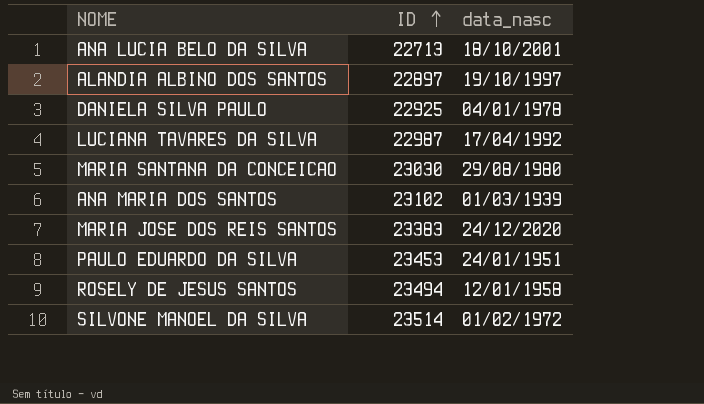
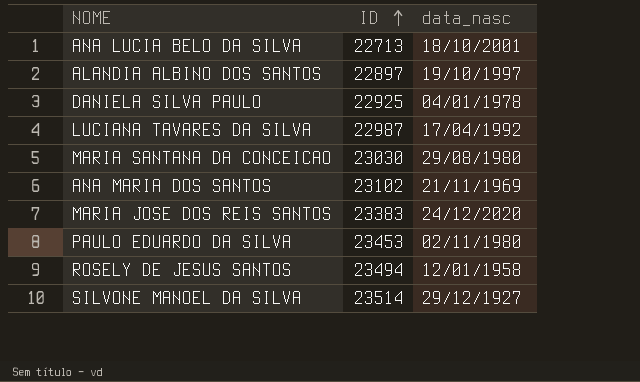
ANA MARIA DOS SANTOS | data_nasc: 01/03/1939 -> 21/11/1969
PAULO EDUARDO DA SILVA | data_nasc: 24/01/1951 -> 02/11/1980
SILVONE MANOEL DA SILVA | data_nasc: 01/02/1972 -> 29/12/1927

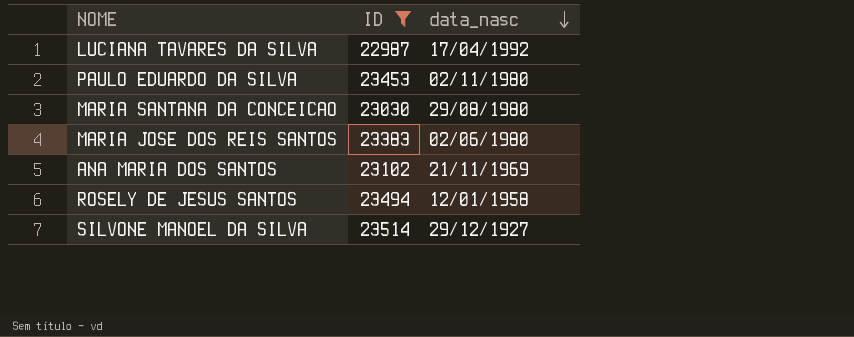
filter: none -> ID >= 22987
row order: ID ascending -> data_nasc descending
MARIA JOSE DOS REIS SANTOS | data_nasc: 24/12/2020 -> 02/06/1980

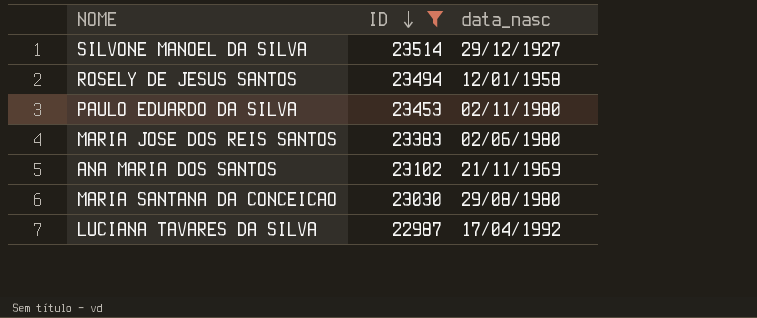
row order: data_nasc descending -> ID descending

